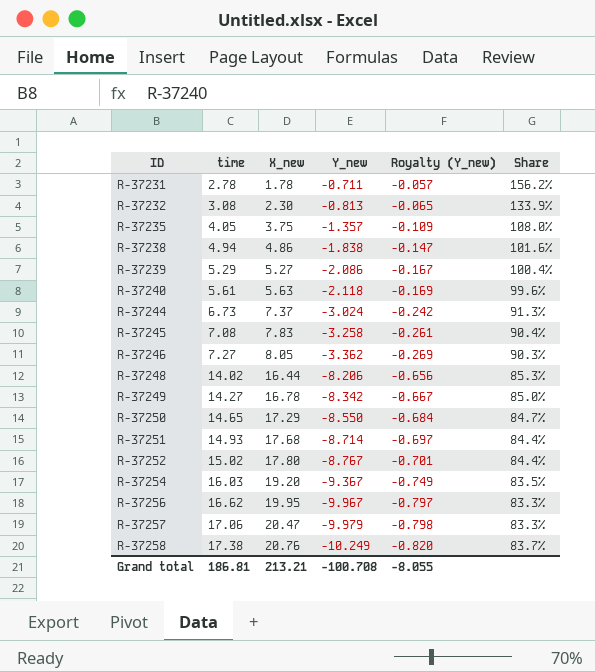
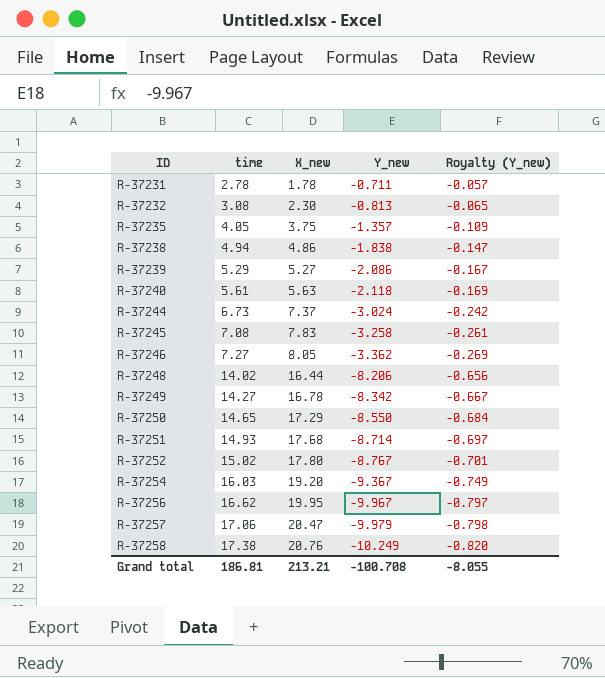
column Share | formula: [time] / [X_new] -> none

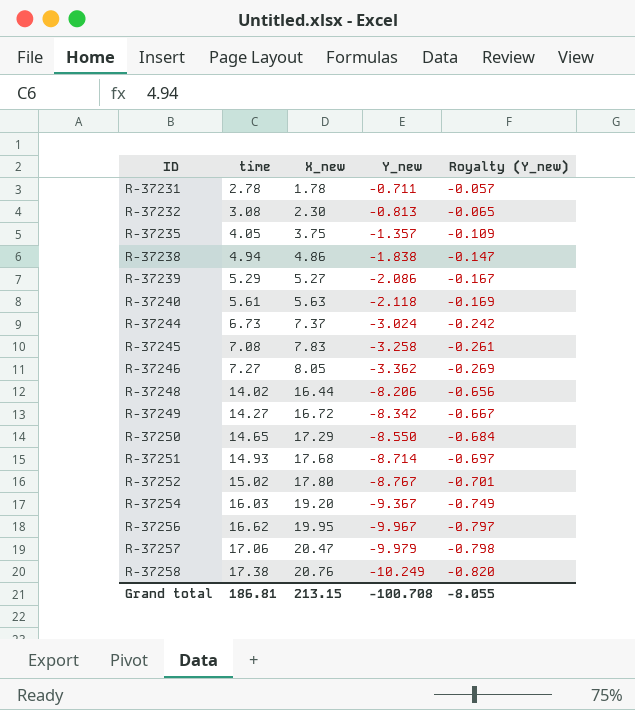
R-37249 | X_new: 16.78 -> 16.72
Grand total | X_new: 213.21 -> 213.15

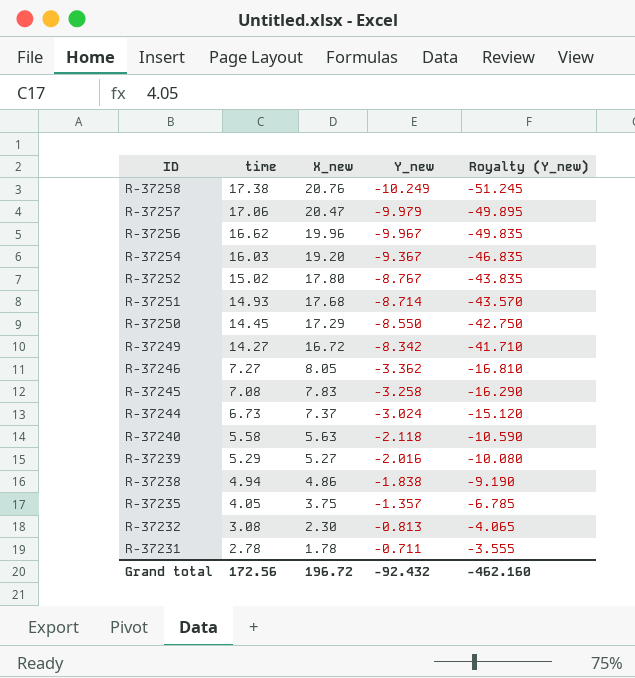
row order: ID ascending -> ID descending
column Royalty (Y_new) | formula: [Y_new] * 0.08 -> [Y_new] * 5
row R-37248: 14.02 | 16.44 | -8.206 | -0.656 -> none
R-37256 | X_new: 19.95 -> 19.96
R-37250 | time: 14.65 -> 14.45
R-37240 | time: 5.61 -> 5.58
R-37239 | Y_new: -2.086 -> -2.016
Grand total | time: 186.81 -> 172.56
Grand total | X_new: 213.15 -> 196.72
Grand total | Y_new: -100.708 -> -92.432
Grand total | Royalty (Y_new): -8.055 -> -462.160

